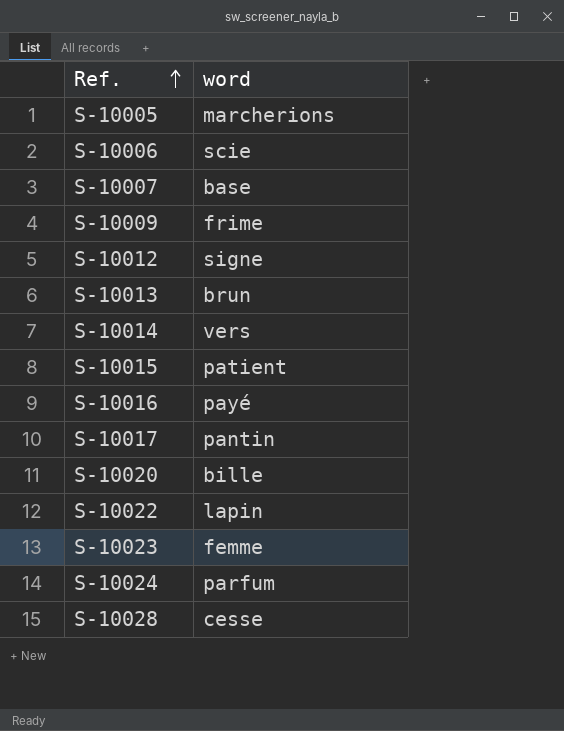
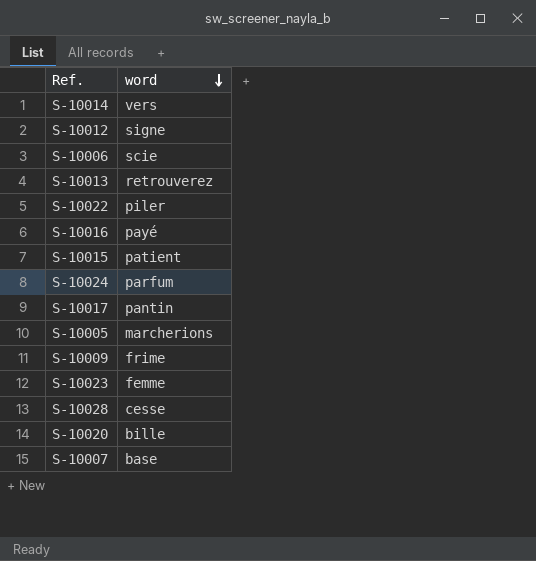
row order: Ref. ascending -> word descending
S-10013 | word: brun -> retrouverez
S-10022 | word: lapin -> piler

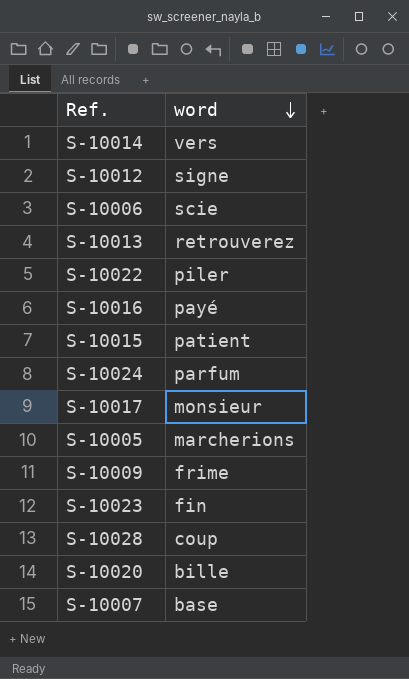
S-10017 | word: pantin -> monsieur
S-10023 | word: femme -> fin
S-10028 | word: cesse -> coup

